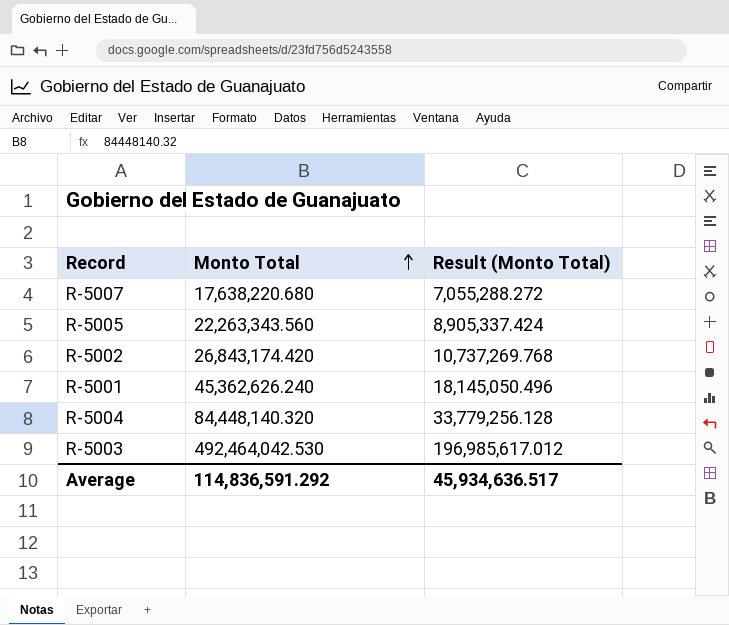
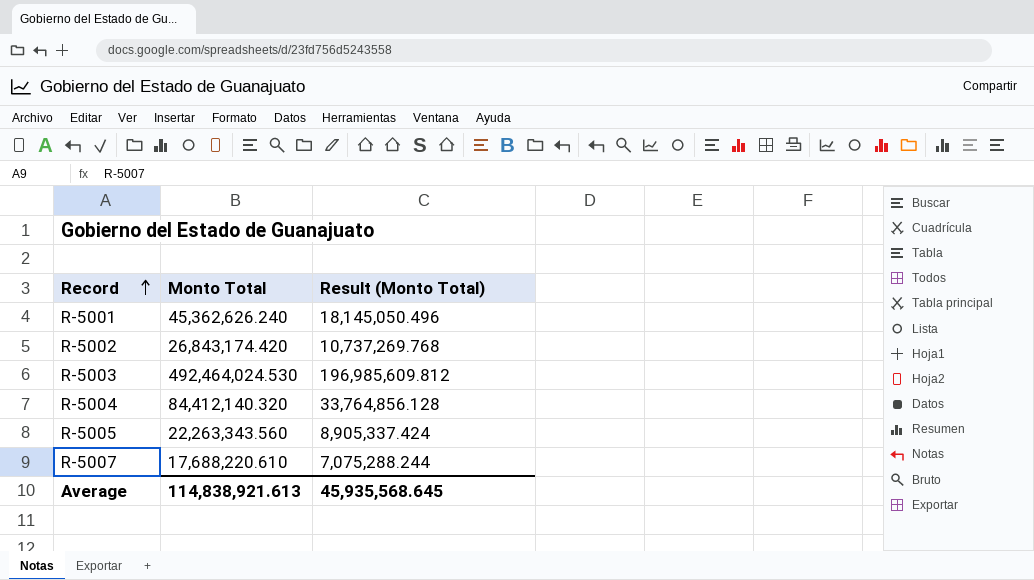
row order: Monto Total ascending -> Record ascending
R-5003 | Monto Total: 492,464,042.530 -> 492,464,024.530
R-5003 | Result (Monto Total): 196,985,617.012 -> 196,985,609.812
R-5004 | Monto Total: 84,448,140.320 -> 84,412,140.320
R-5004 | Result (Monto Total): 33,779,256.128 -> 33,764,856.128
R-5007 | Monto Total: 17,638,220.680 -> 17,688,220.610
R-5007 | Result (Monto Total): 7,055,288.272 -> 7,075,288.244
Average | Monto Total: 114,836,591.292 -> 114,838,921.613
Average | Result (Monto Total): 45,934,636.517 -> 45,935,568.645

